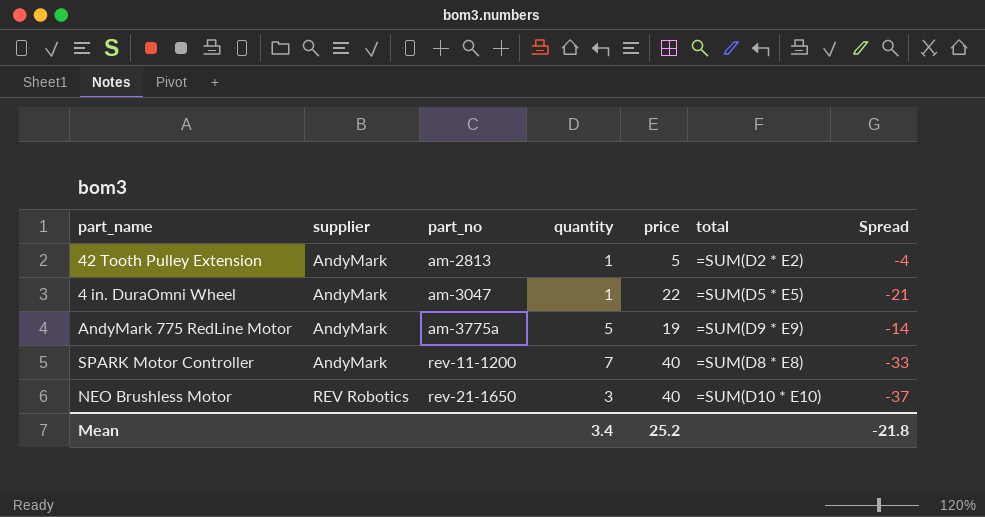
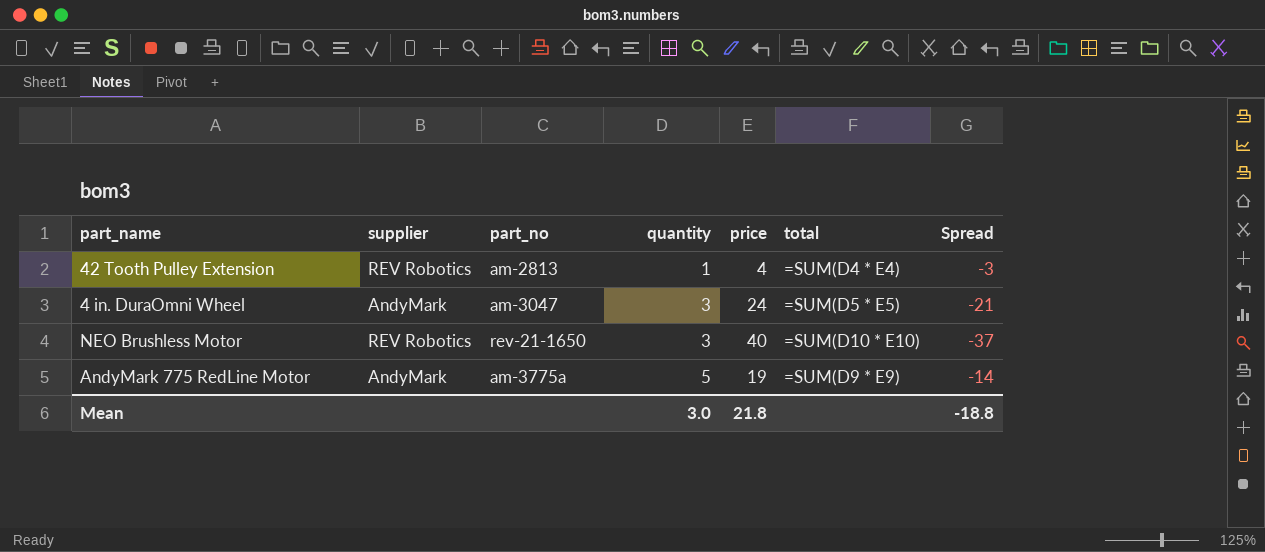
row order: supplier ascending -> quantity ascending
row SPARK Motor Controller: AndyMark | rev-11-1200 | 7 | 40 | =SUM(D8 * E8) | -33 -> none
42 Tooth Pulley Extension | supplier: AndyMark -> REV Robotics
42 Tooth Pulley Extension | price: 5 -> 4
42 Tooth Pulley Extension | total: =SUM(D2 * E2) -> =SUM(D4 * E4)
42 Tooth Pulley Extension | Spread: -4 -> -3
4 in. DuraOmni Wheel | quantity: 1 -> 3
4 in. DuraOmni Wheel | price: 22 -> 24
Mean | quantity: 3.4 -> 3.0
Mean | price: 25.2 -> 21.8
Mean | Spread: -21.8 -> -18.8

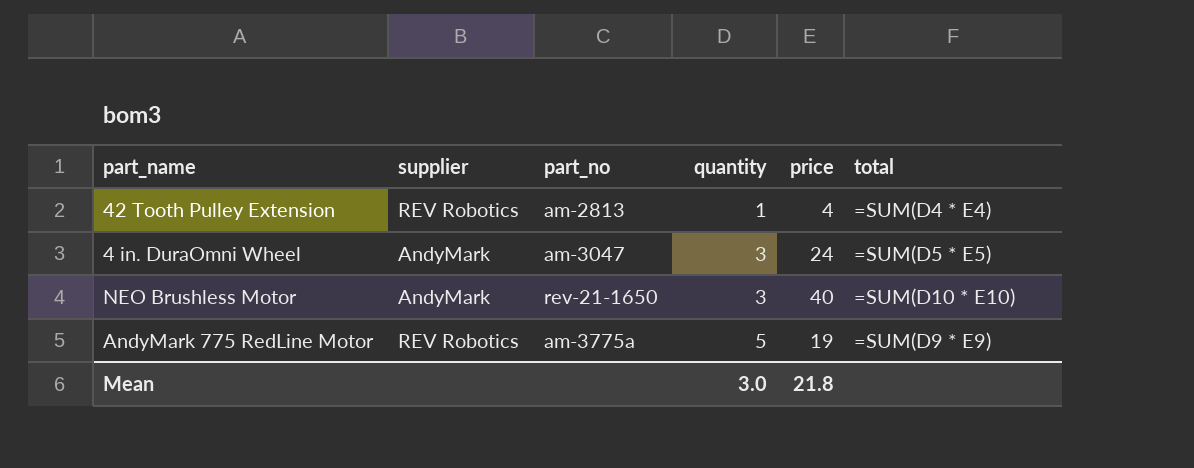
column Spread | formula: [quantity] - [price] -> none
NEO Brushless Motor | supplier: REV Robotics -> AndyMark
AndyMark 775 RedLine Motor | supplier: AndyMark -> REV Robotics

